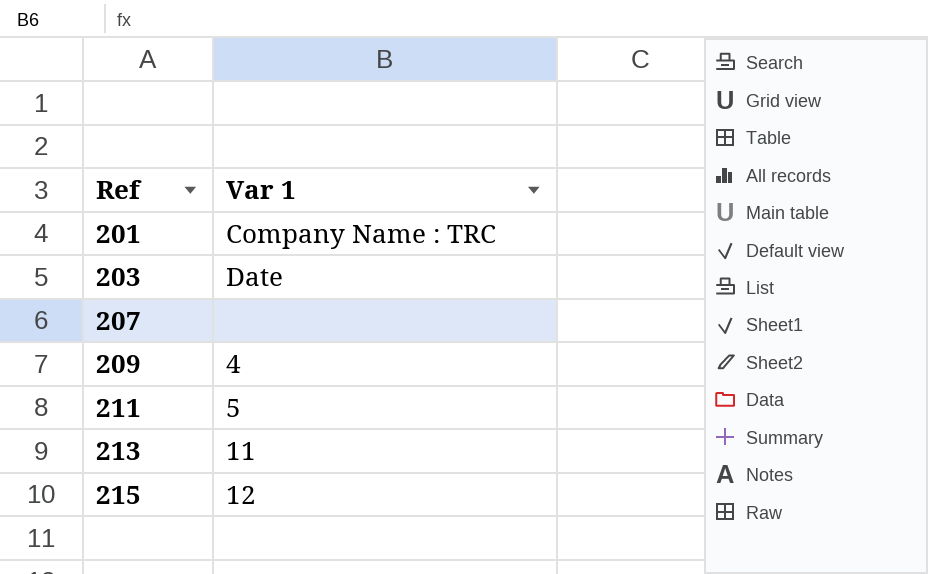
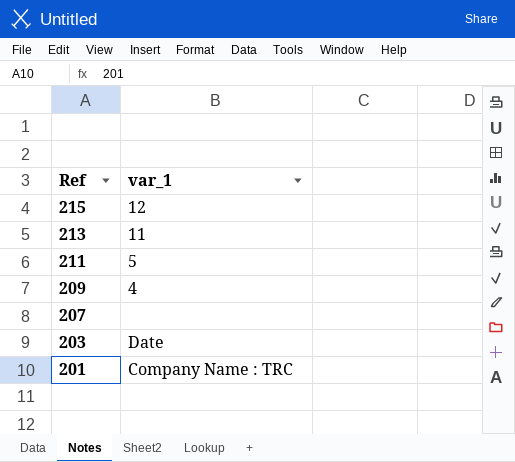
row order: Ref ascending -> Ref descending
column name: Var 1 -> var_1

